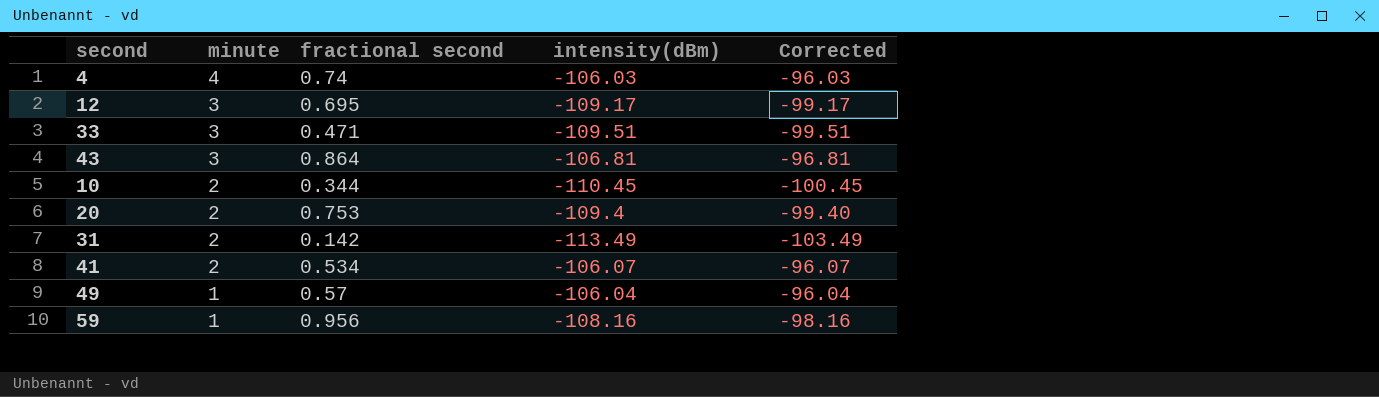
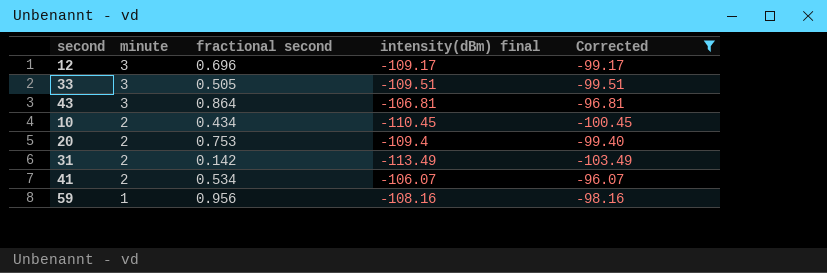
filter: none -> Corrected <= -96.07
column name: intensity(dBm) -> intensity(dBm) final
12 | fractional second: 0.695 -> 0.696
33 | fractional second: 0.471 -> 0.505
10 | fractional second: 0.344 -> 0.434

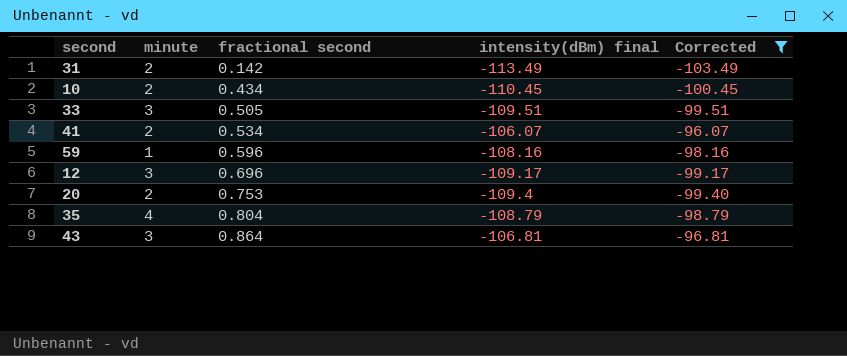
row order: minute descending -> fractional second ascending
59 | fractional second: 0.956 -> 0.596
row 35: none -> 4 | 0.804 | -108.79 | -98.79

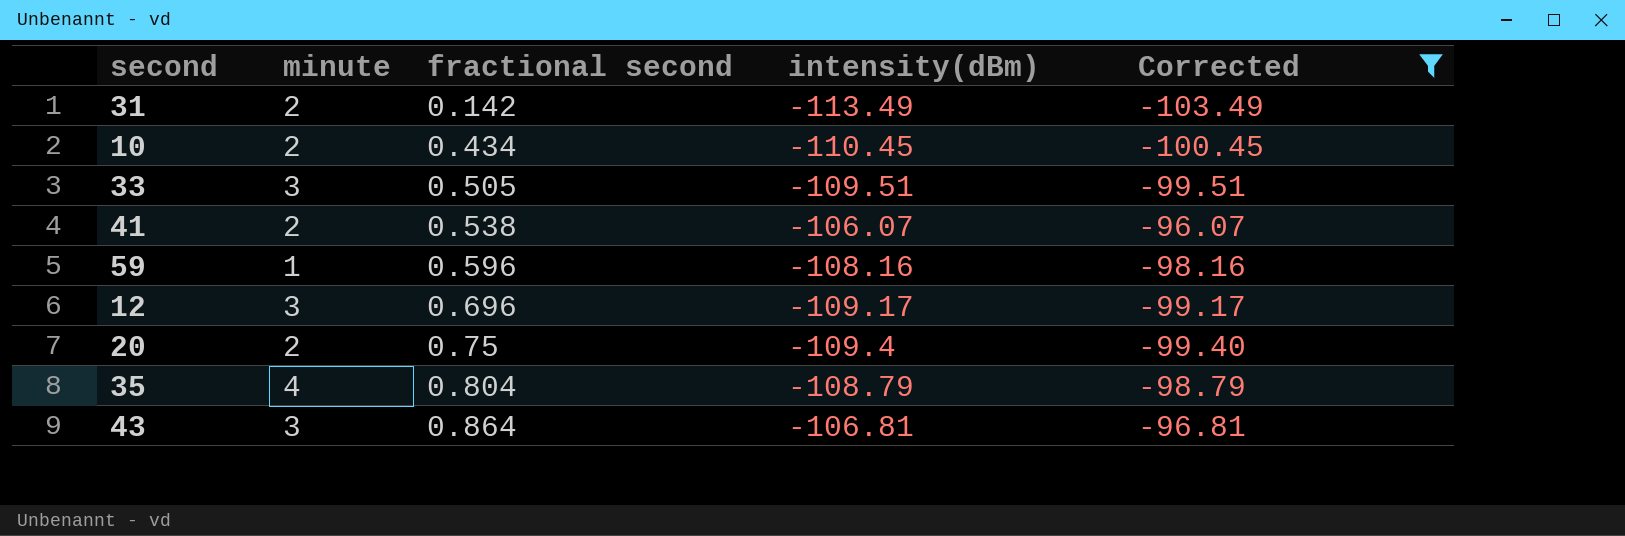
column name: intensity(dBm) final -> intensity(dBm)
41 | fractional second: 0.534 -> 0.538
20 | fractional second: 0.753 -> 0.75

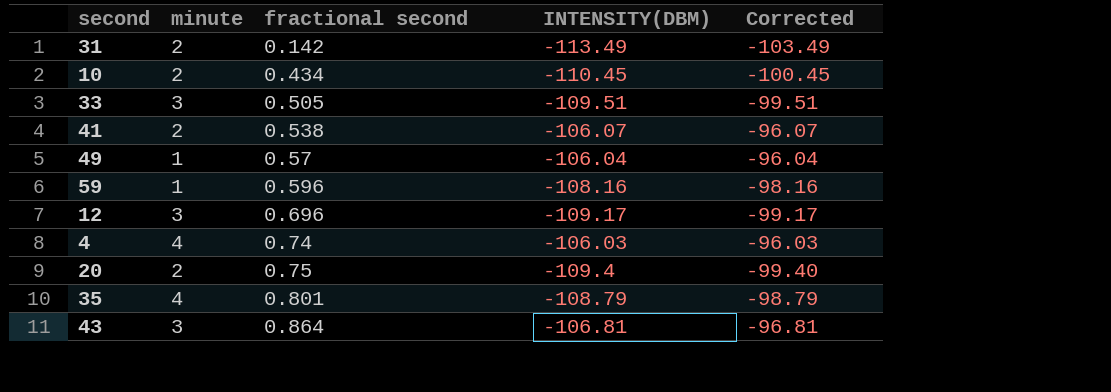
filter: Corrected <= -96.07 -> none
column name: intensity(dBm) -> INTENSITY(DBM)
35 | fractional second: 0.804 -> 0.801

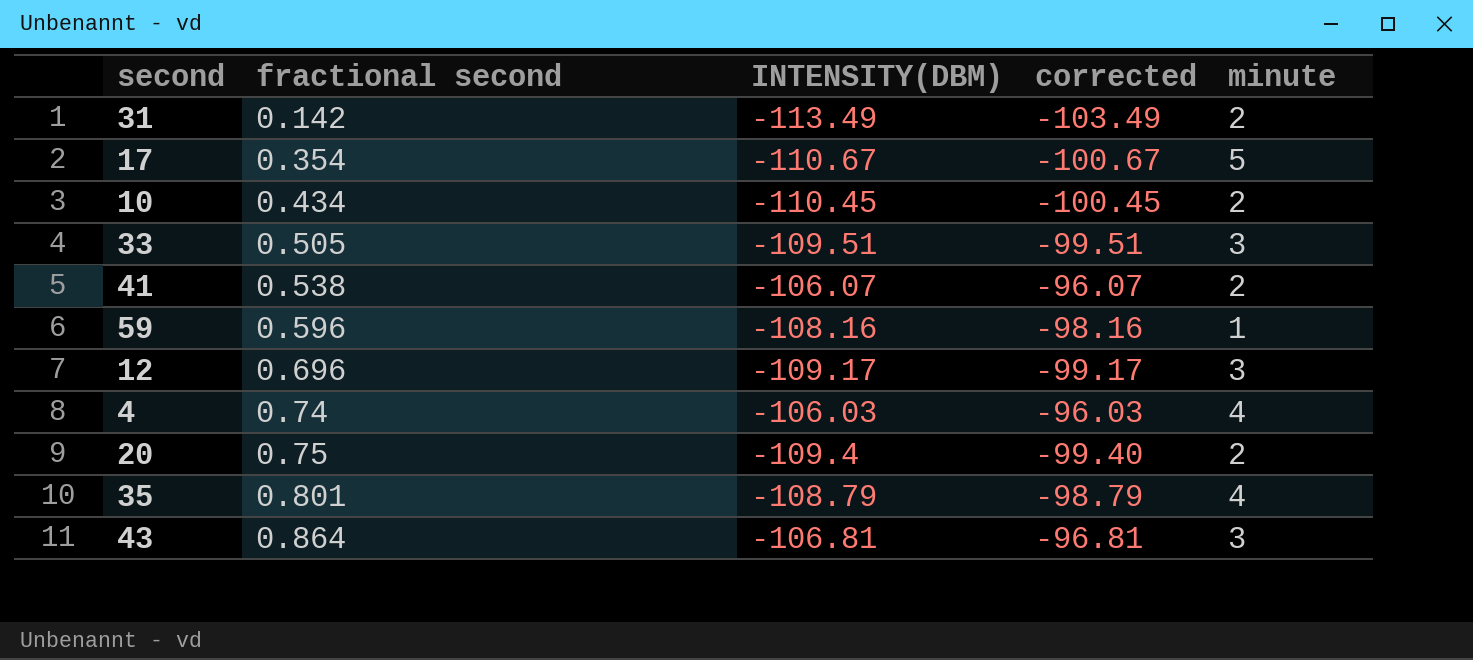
column name: Corrected -> corrected
column minute | position: 2 -> 5
row 49: 1 | 0.57 | -106.04 | -96.04 -> none
row 17: none -> 0.354 | -110.67 | -100.67 | 5

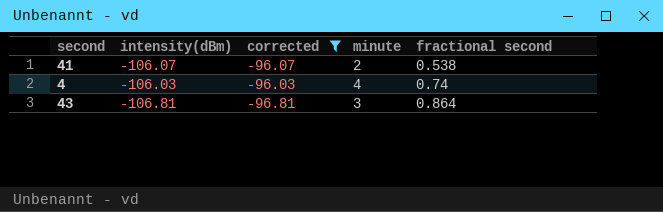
filter: none -> corrected >= -96.81
column name: INTENSITY(DBM) -> intensity(dBm)
column fractional second | position: 2 -> 5

